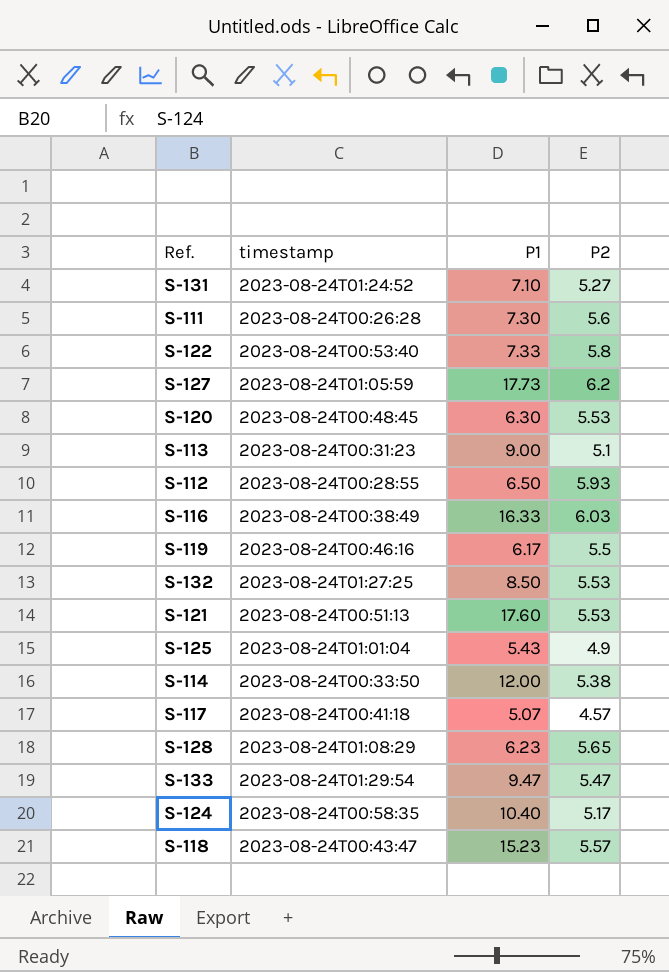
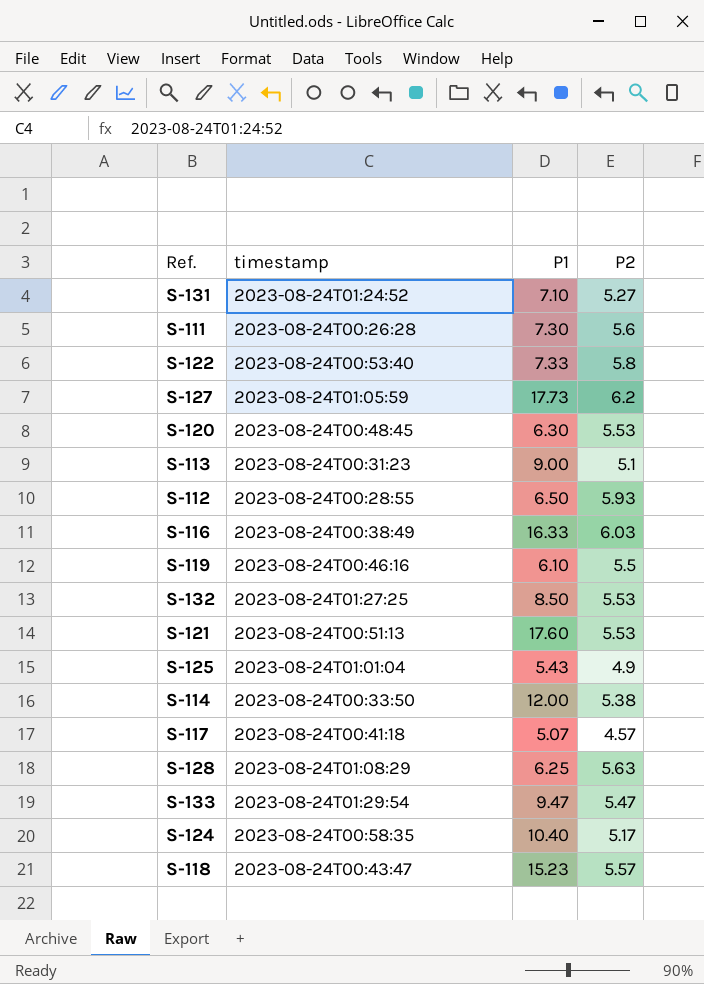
S-119 | P1: 6.17 -> 6.10
S-128 | P1: 6.23 -> 6.25
S-128 | P2: 5.65 -> 5.63

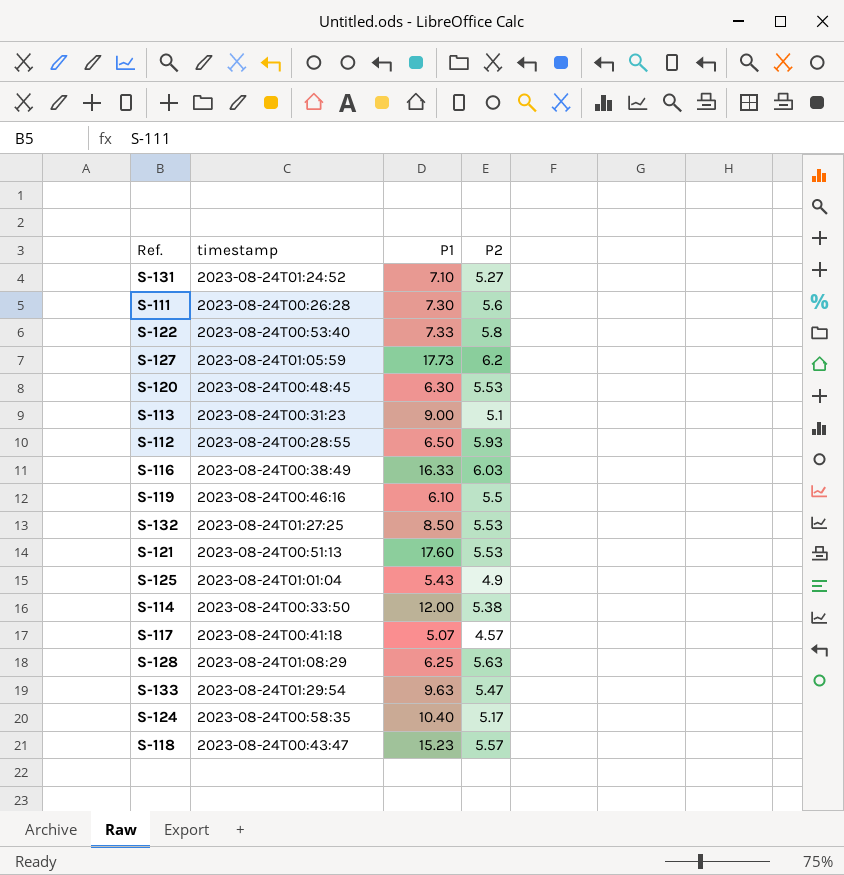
S-133 | P1: 9.47 -> 9.63

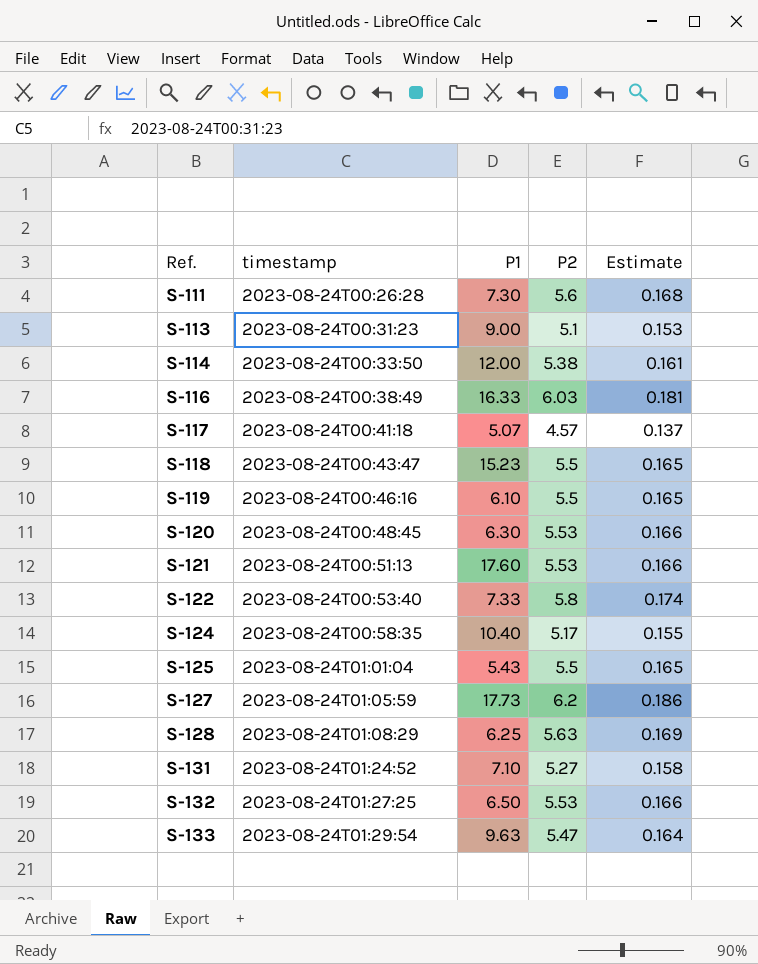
row order: none -> Ref. ascending
column Estimate | formula: none -> [P2] * 0.03
row S-112: 2023-08-24T00:28:55 | 6.50 | 5.93 -> none
S-118 | P2: 5.57 -> 5.5
S-125 | P2: 4.9 -> 5.5
S-132 | P1: 8.50 -> 6.50

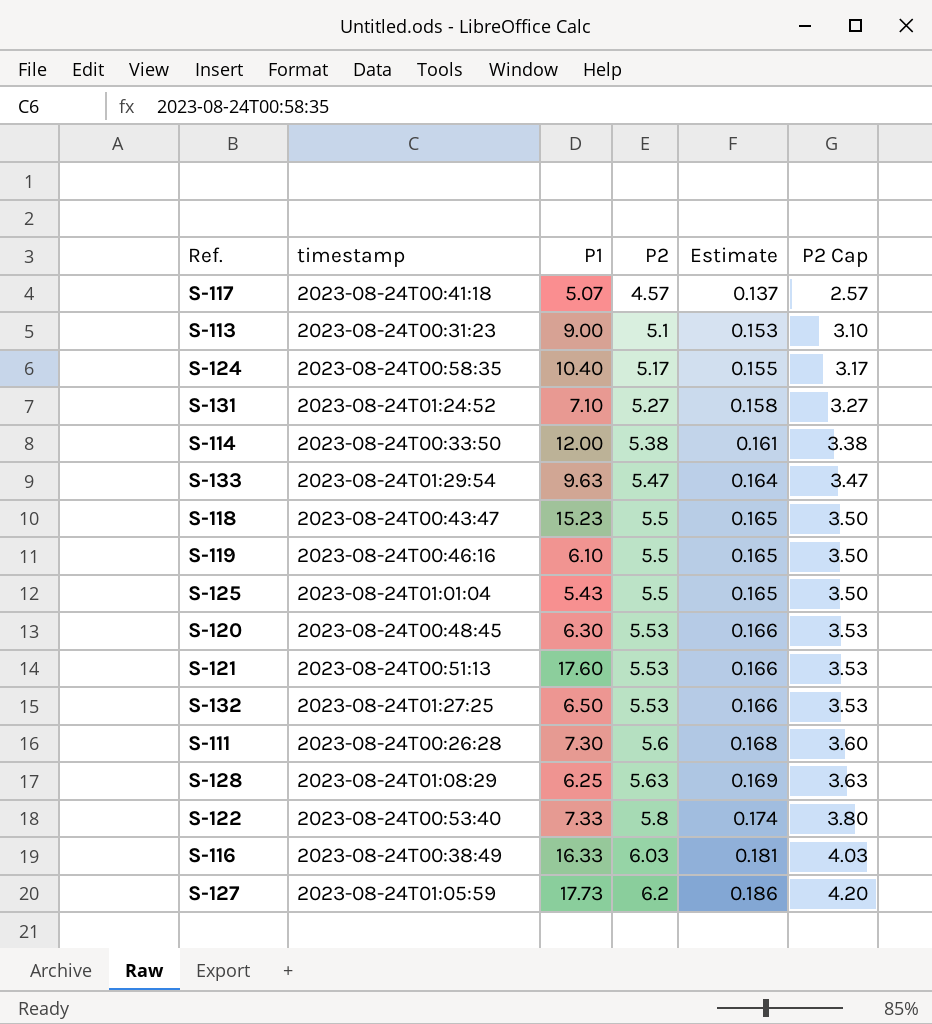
row order: Ref. ascending -> P2 ascending
column P2 Cap | formula: none -> [P2] - 2

